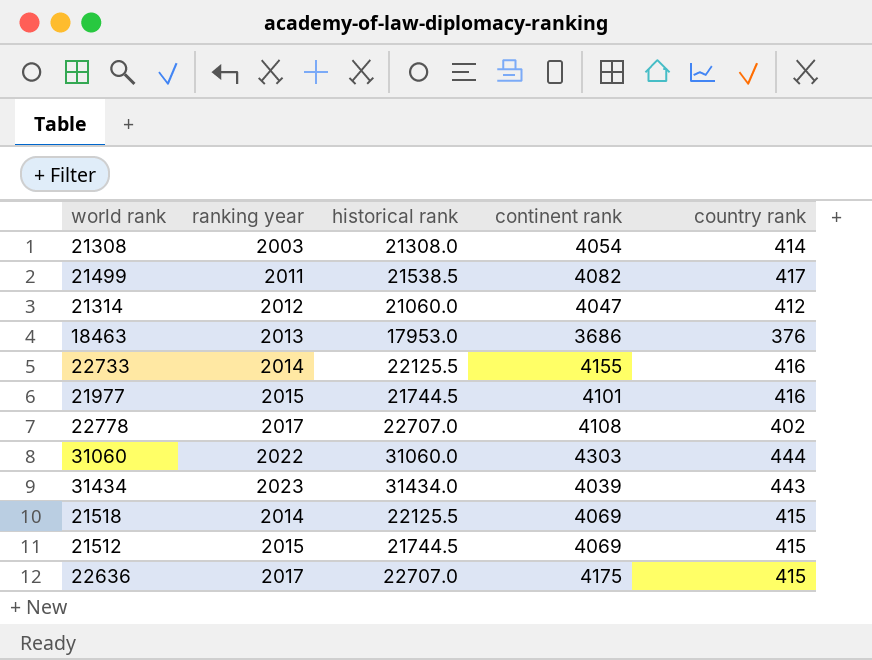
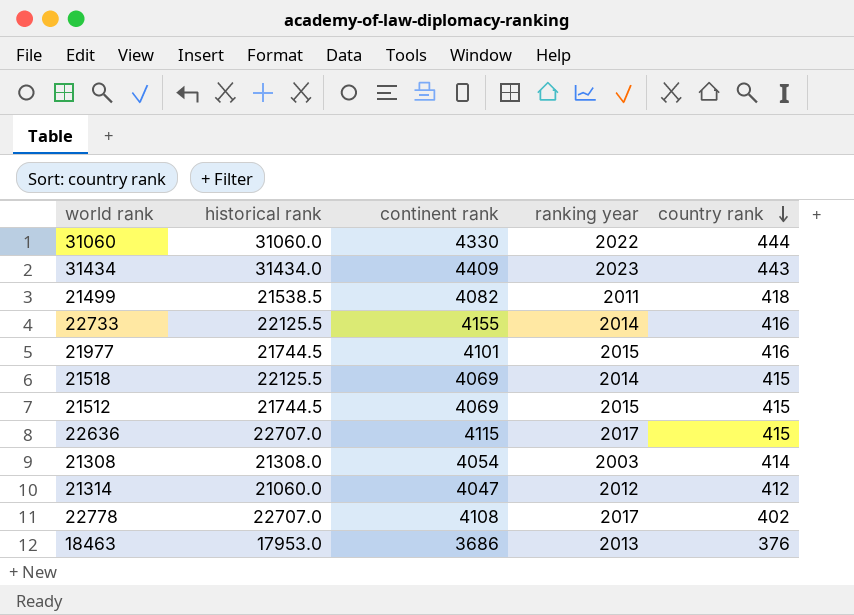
row order: none -> country rank descending
column ranking year | position: 2 -> 4
31060 | continent rank: 4303 -> 4330
31434 | continent rank: 4039 -> 4409
21499 | country rank: 417 -> 418
22636 | continent rank: 4175 -> 4115

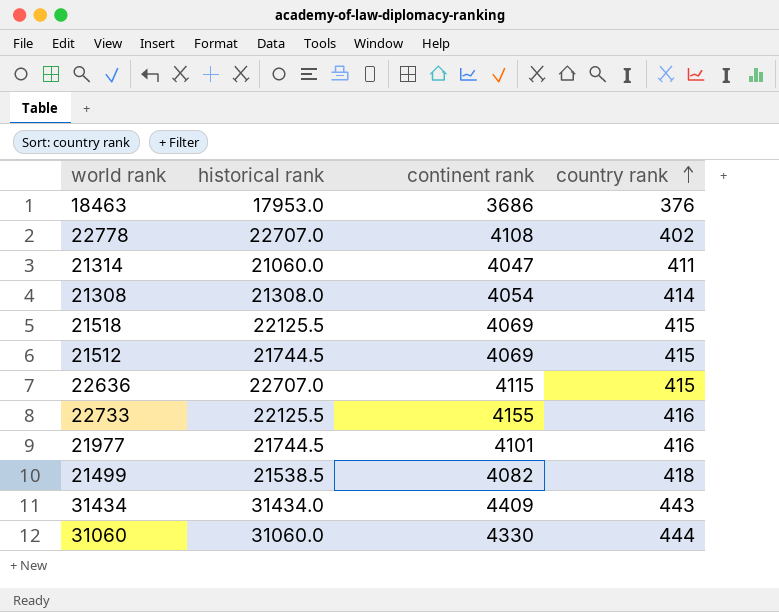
row order: country rank descending -> country rank ascending
column ranking year | position: 4 -> none
21314 | country rank: 412 -> 411

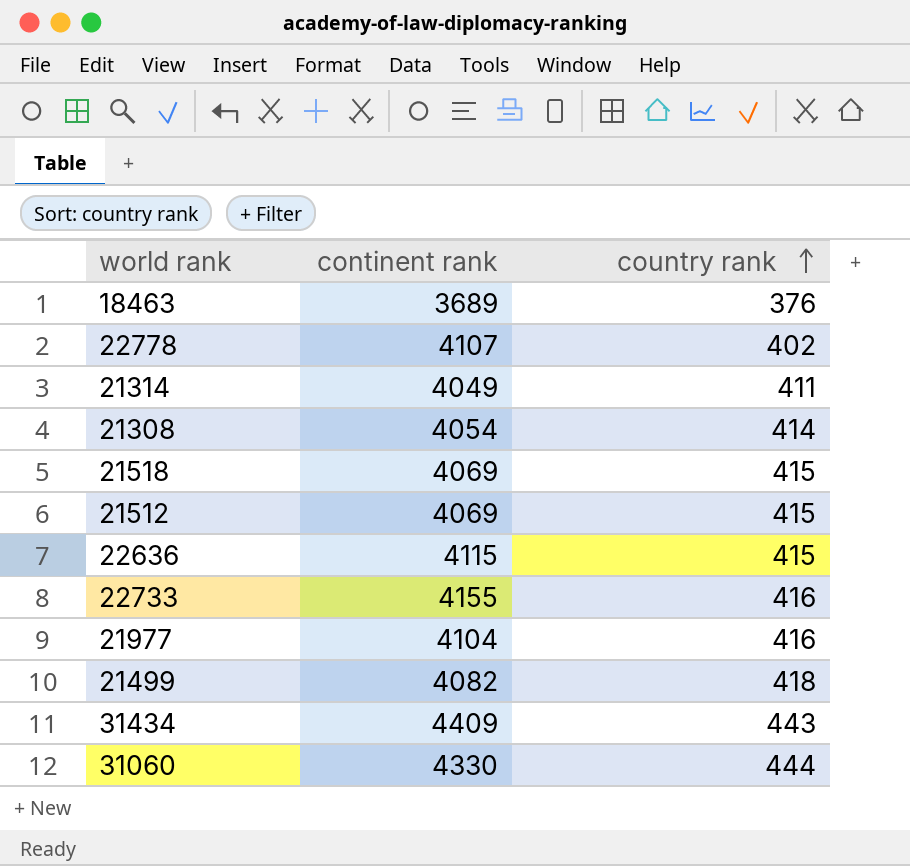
column historical rank | position: 2 -> none
18463 | continent rank: 3686 -> 3689
22778 | continent rank: 4108 -> 4107
21314 | continent rank: 4047 -> 4049
21977 | continent rank: 4101 -> 4104

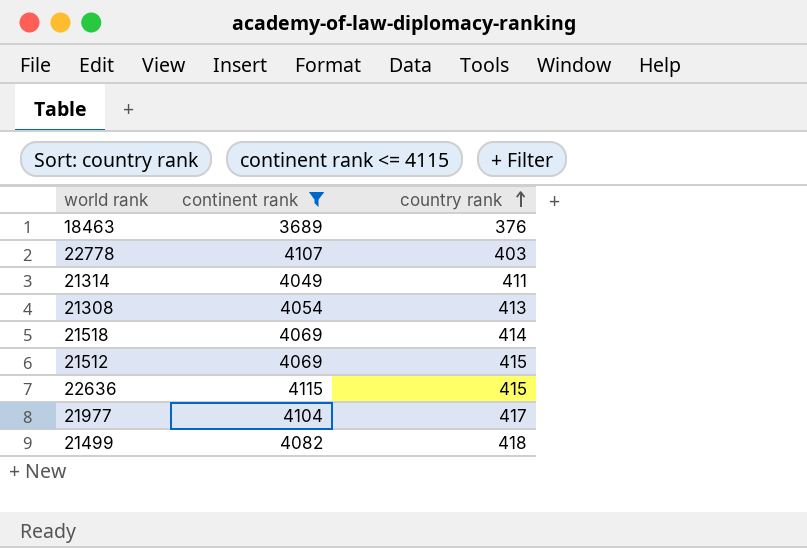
filter: none -> continent rank <= 4115
22778 | country rank: 402 -> 403
21308 | country rank: 414 -> 413
21518 | country rank: 415 -> 414
21977 | country rank: 416 -> 417

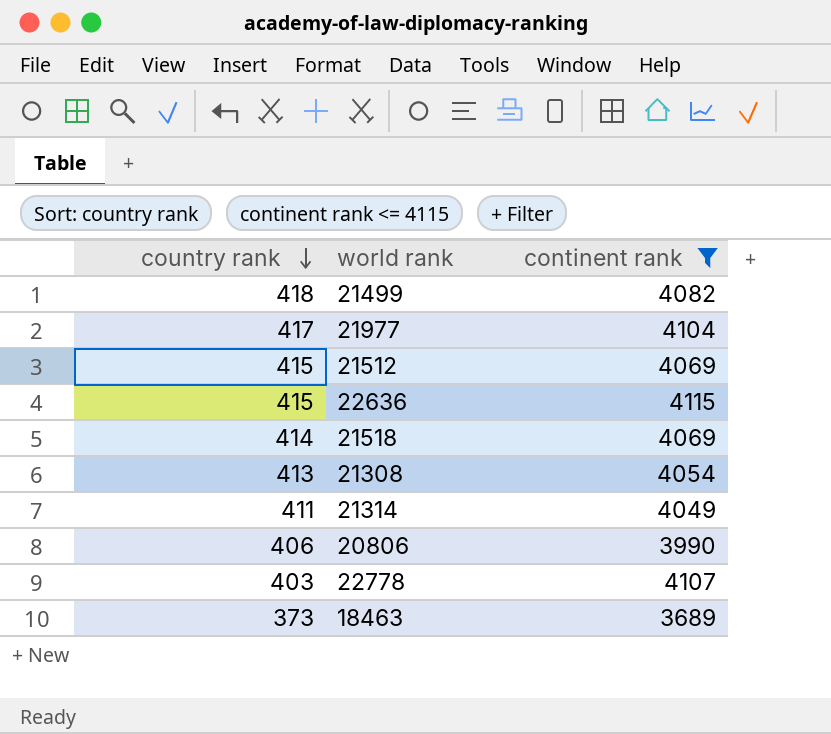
row order: country rank ascending -> country rank descending
column country rank | position: 3 -> 1
row 20806: none -> 406 | 3990
18463 | country rank: 376 -> 373

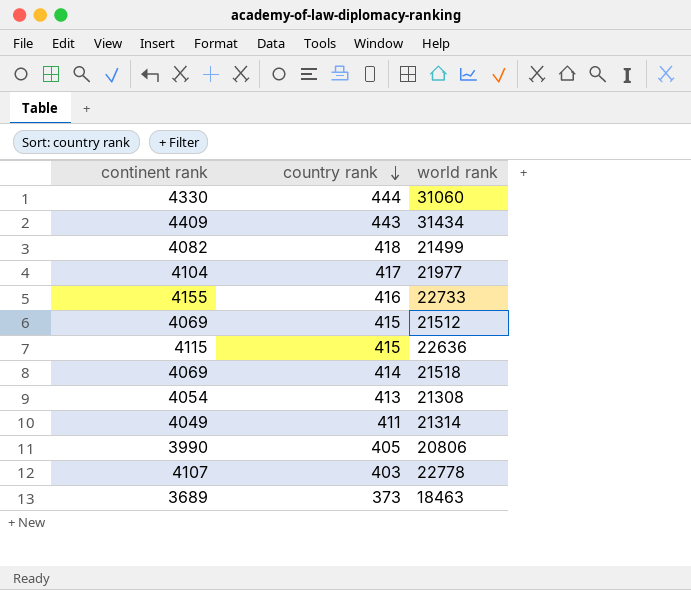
filter: continent rank <= 4115 -> none
column continent rank | position: 3 -> 1
20806 | country rank: 406 -> 405

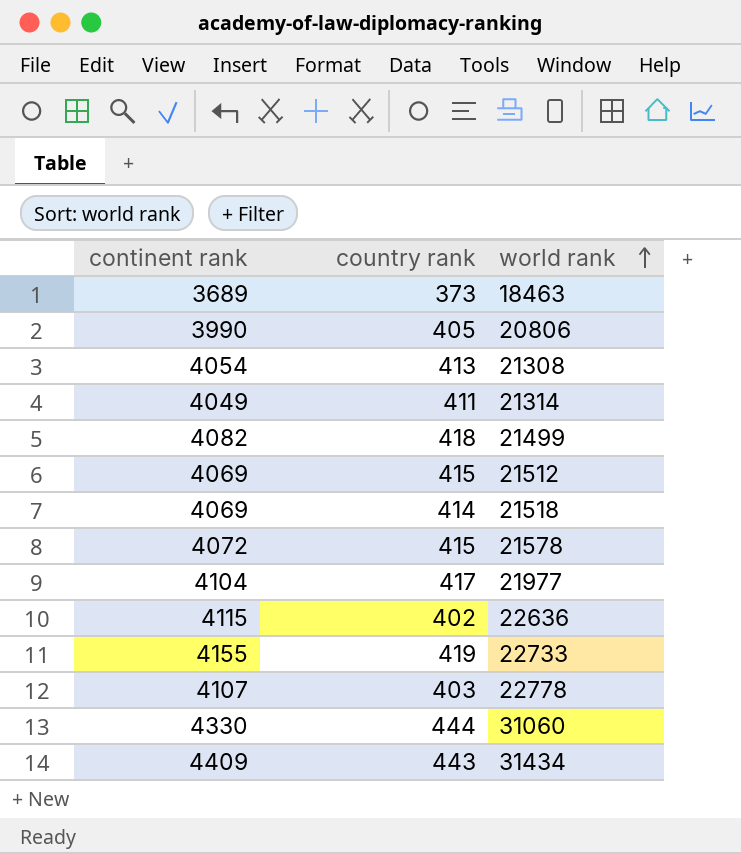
row order: country rank descending -> world rank ascending
row 21578: none -> 4072 | 415
22636 | country rank: 415 -> 402
22733 | country rank: 416 -> 419

